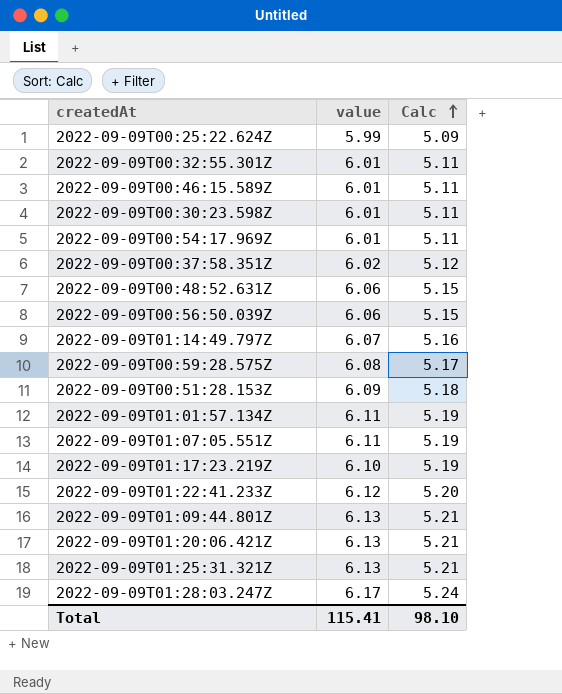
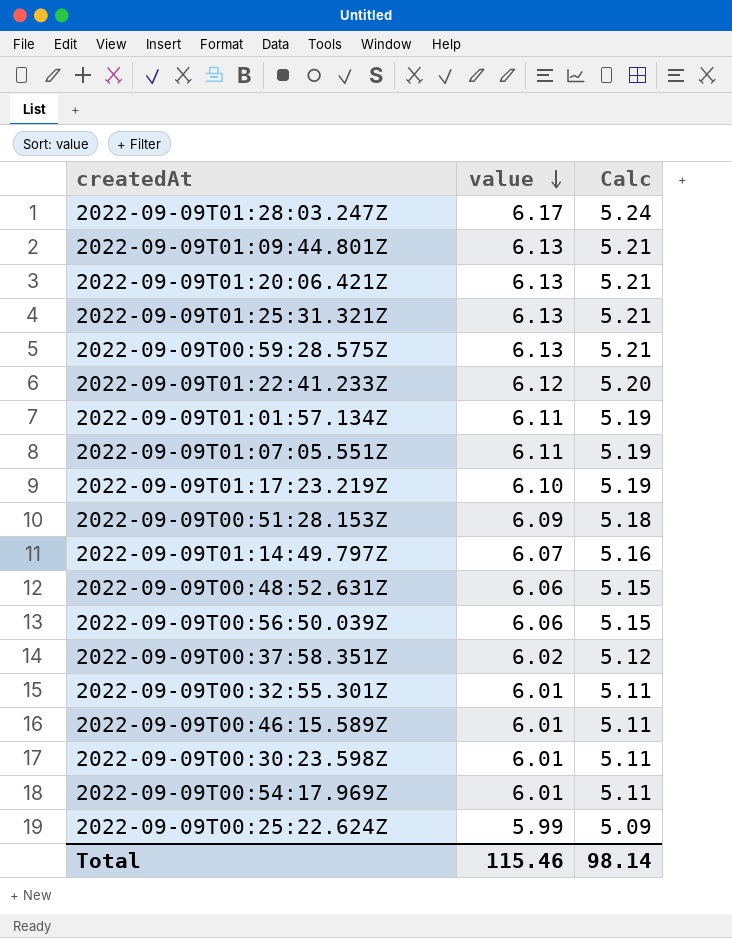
row order: Calc ascending -> value descending
2022-09-09T00:59:28.575Z | value: 6.08 -> 6.13
2022-09-09T00:59:28.575Z | Calc: 5.17 -> 5.21
Total | value: 115.41 -> 115.46
Total | Calc: 98.10 -> 98.14

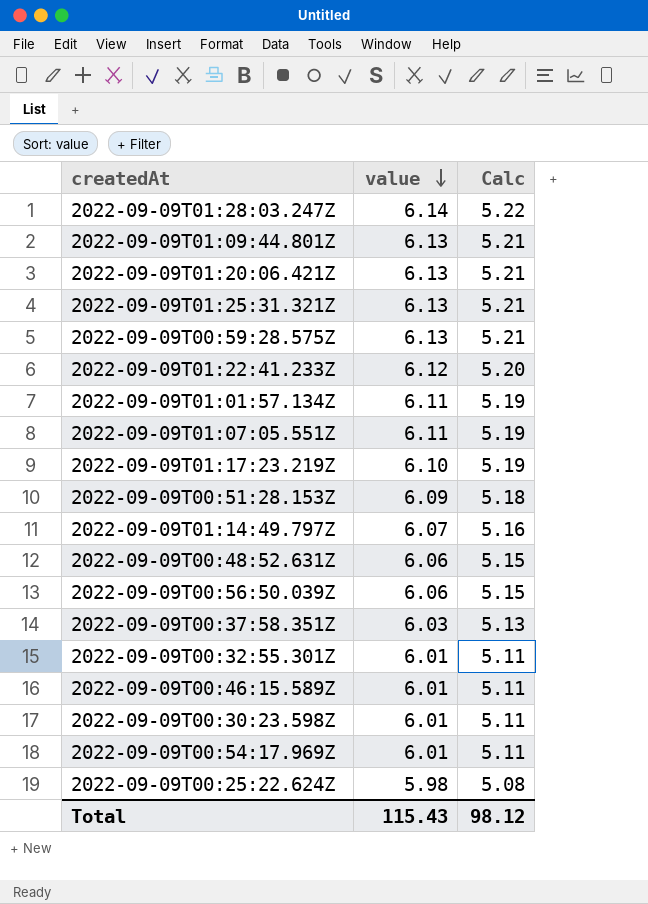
2022-09-09T01:28:03.247Z | value: 6.17 -> 6.14
2022-09-09T01:28:03.247Z | Calc: 5.24 -> 5.22
2022-09-09T00:37:58.351Z | value: 6.02 -> 6.03
2022-09-09T00:37:58.351Z | Calc: 5.12 -> 5.13
2022-09-09T00:25:22.624Z | value: 5.99 -> 5.98
2022-09-09T00:25:22.624Z | Calc: 5.09 -> 5.08
Total | value: 115.46 -> 115.43
Total | Calc: 98.14 -> 98.12

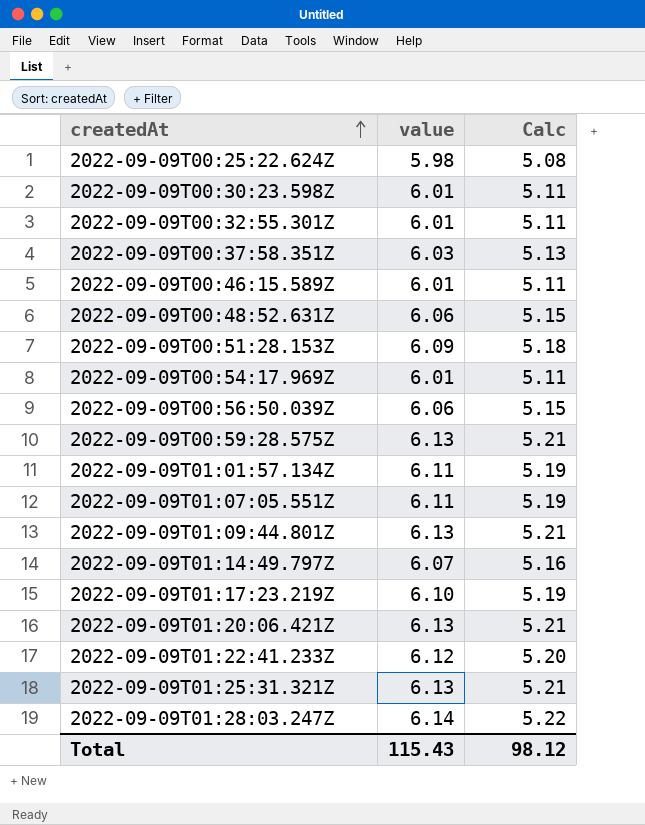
row order: value descending -> createdAt ascending

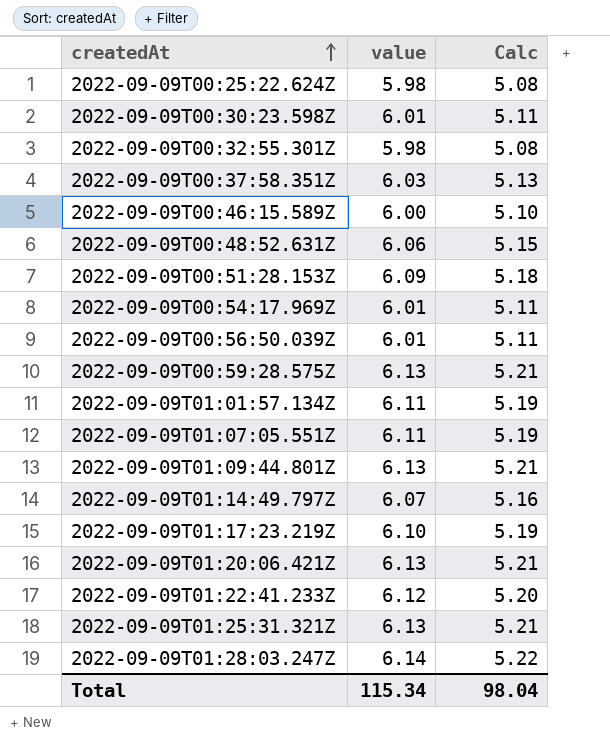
2022-09-09T00:32:55.301Z | value: 6.01 -> 5.98
2022-09-09T00:32:55.301Z | Calc: 5.11 -> 5.08
2022-09-09T00:46:15.589Z | value: 6.01 -> 6.00
2022-09-09T00:46:15.589Z | Calc: 5.11 -> 5.10
2022-09-09T00:56:50.039Z | value: 6.06 -> 6.01
2022-09-09T00:56:50.039Z | Calc: 5.15 -> 5.11
Total | value: 115.43 -> 115.34
Total | Calc: 98.12 -> 98.04

